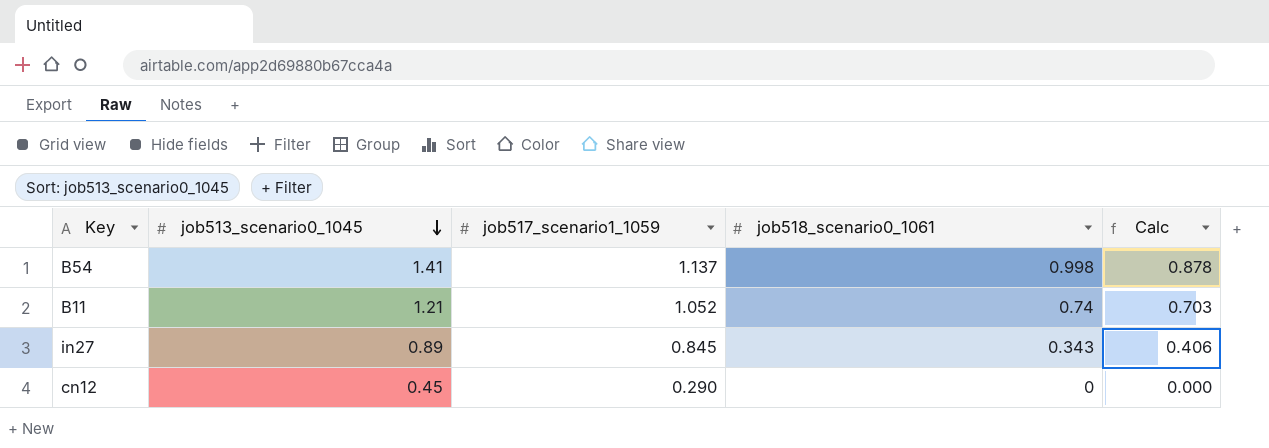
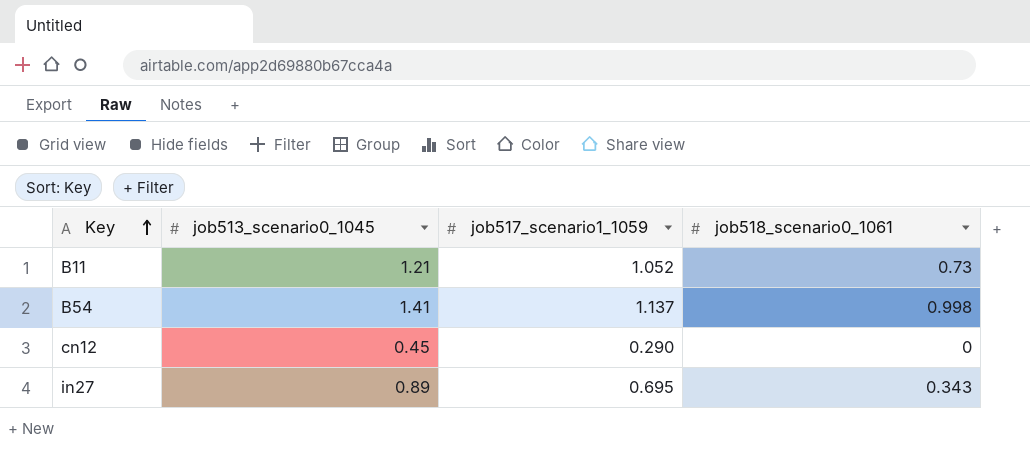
row order: job513_scenario0_1045 descending -> Key ascending
column Calc | formula: [job518_scenario0_1061] / [job517_scenario1_1059] -> none
B11 | job518_scenario0_1061: 0.74 -> 0.73
in27 | job517_scenario1_1059: 0.845 -> 0.695

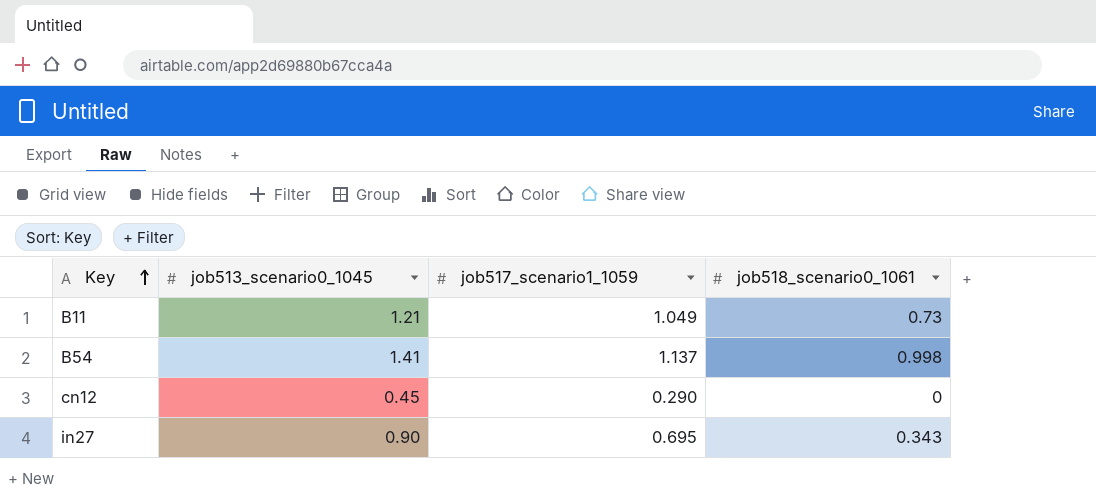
B11 | job517_scenario1_1059: 1.052 -> 1.049
in27 | job513_scenario0_1045: 0.89 -> 0.90

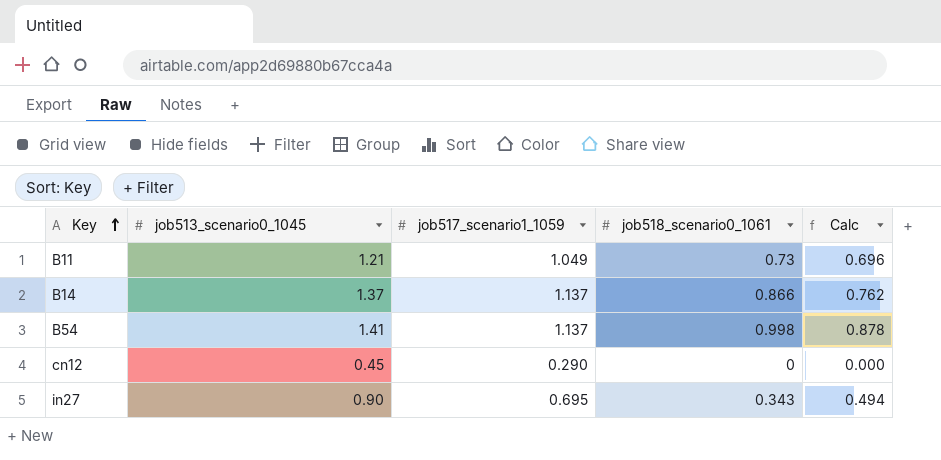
column Calc | formula: none -> [job518_scenario0_1061] / [job517_scenario1_1059]
row B14: none -> 1.37 | 1.137 | 0.866 | 0.762

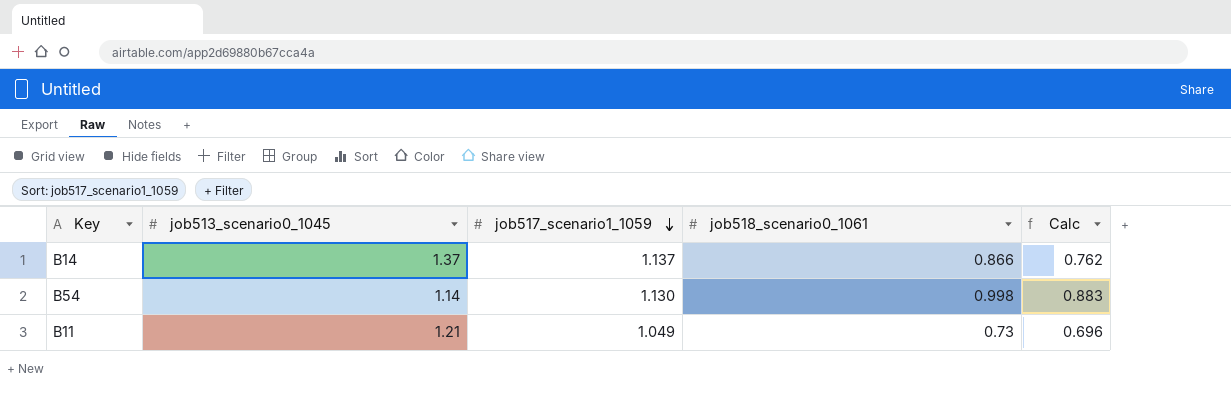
row order: Key ascending -> job517_scenario1_1059 descending
row cn12: 0.45 | 0.290 | 0 | 0.000 -> none
row in27: 0.90 | 0.695 | 0.343 | 0.494 -> none
B54 | job513_scenario0_1045: 1.41 -> 1.14
B54 | job517_scenario1_1059: 1.137 -> 1.130
B54 | Calc: 0.878 -> 0.883

